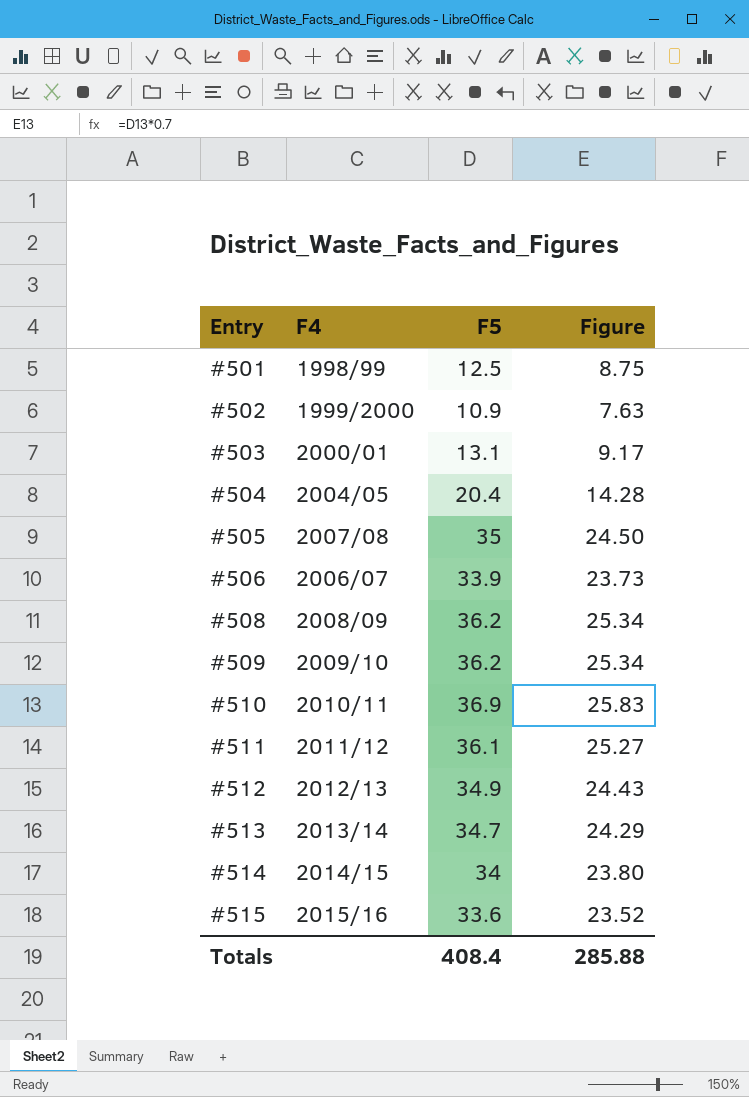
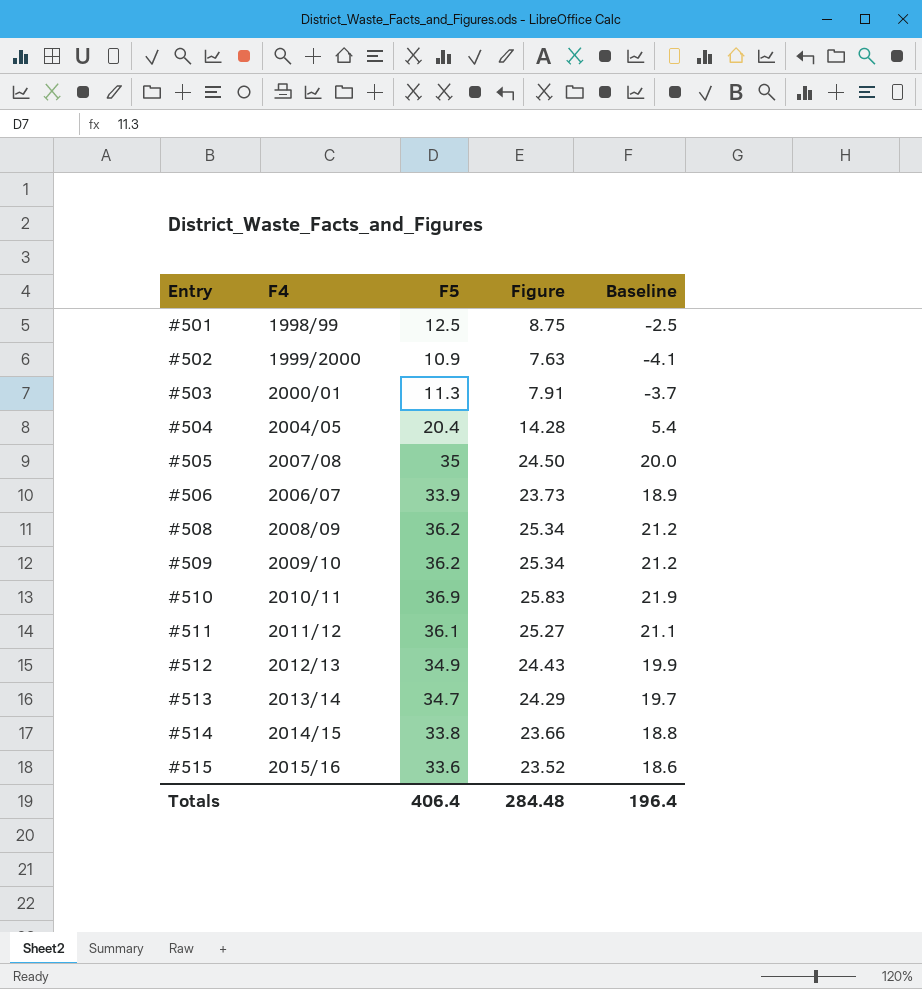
column Baseline | formula: none -> [F5] - 15
#503 | F5: 13.1 -> 11.3
#503 | Figure: 9.17 -> 7.91
#514 | F5: 34 -> 33.8
#514 | Figure: 23.80 -> 23.66
Totals | F5: 408.4 -> 406.4
Totals | Figure: 285.88 -> 284.48

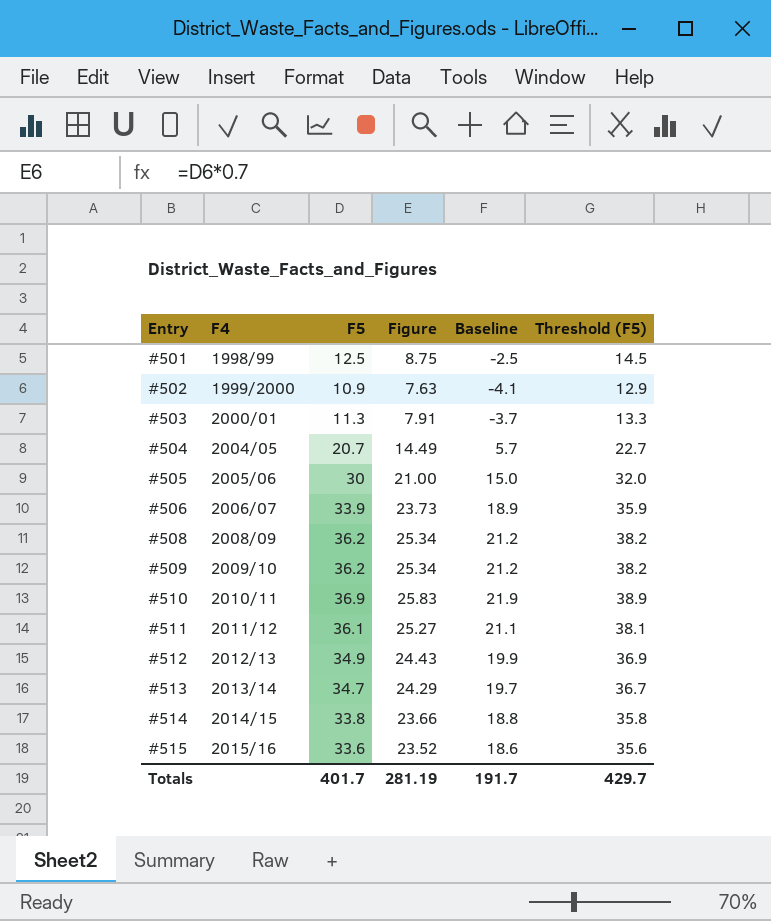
column Threshold (F5) | formula: none -> [F5] + 2
#504 | F5: 20.4 -> 20.7
#504 | Figure: 14.28 -> 14.49
#504 | Baseline: 5.4 -> 5.7
#505 | F4: 2007/08 -> 2005/06
#505 | F5: 35 -> 30
#505 | Figure: 24.50 -> 21.00
#505 | Baseline: 20.0 -> 15.0
Totals | F5: 406.4 -> 401.7
Totals | Figure: 284.48 -> 281.19
Totals | Baseline: 196.4 -> 191.7

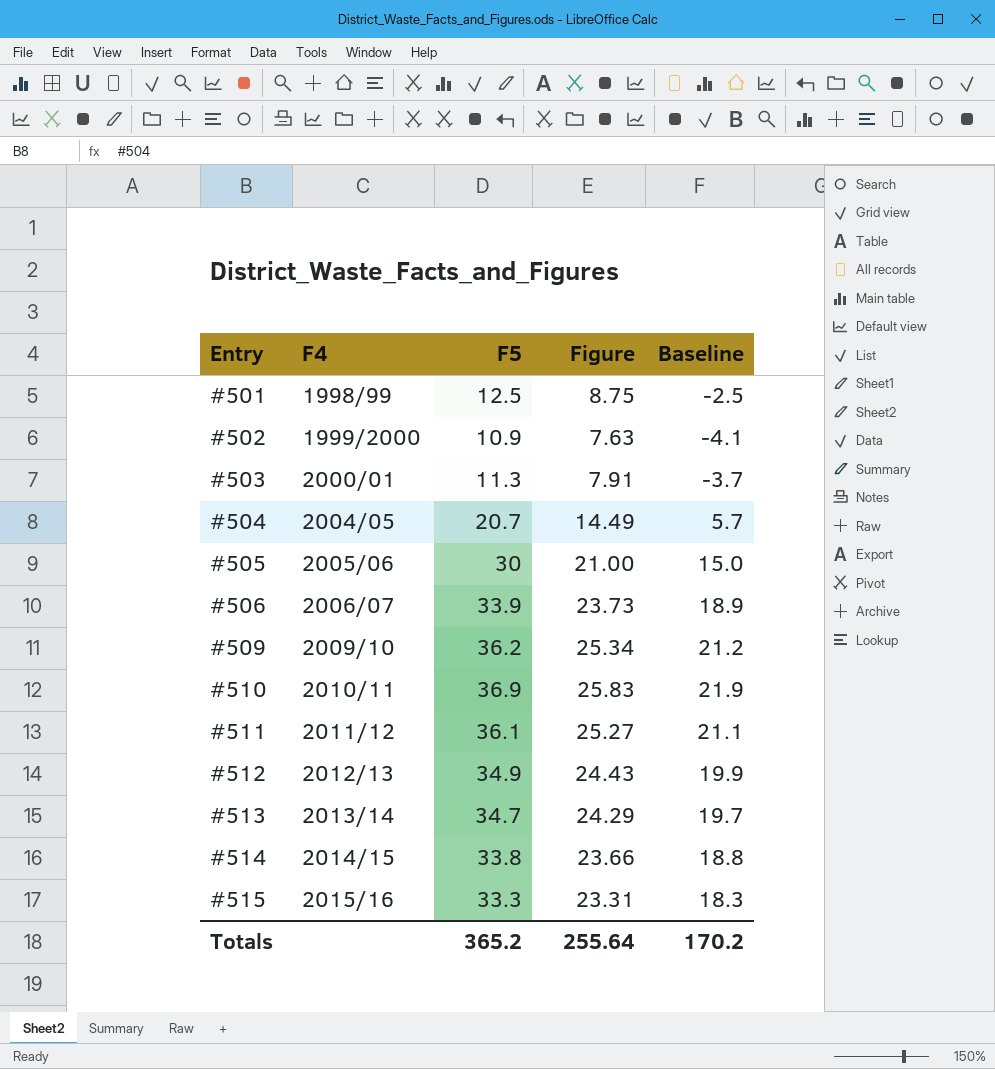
column Threshold (F5) | formula: [F5] + 2 -> none
row #508: 2008/09 | 36.2 | 25.34 | 21.2 | 38.2 -> none
#515 | F5: 33.6 -> 33.3
#515 | Figure: 23.52 -> 23.31
#515 | Baseline: 18.6 -> 18.3
Totals | F5: 401.7 -> 365.2
Totals | Figure: 281.19 -> 255.64
Totals | Baseline: 191.7 -> 170.2

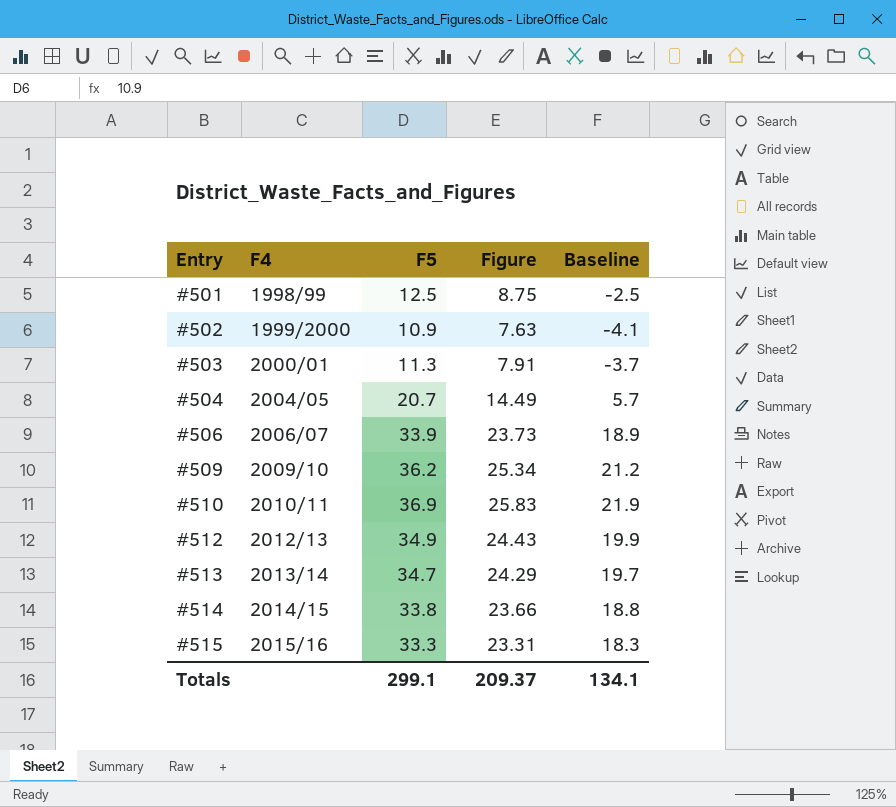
row #505: 2005/06 | 30 | 21.00 | 15.0 -> none
row #511: 2011/12 | 36.1 | 25.27 | 21.1 -> none
Totals | F5: 365.2 -> 299.1
Totals | Figure: 255.64 -> 209.37
Totals | Baseline: 170.2 -> 134.1

